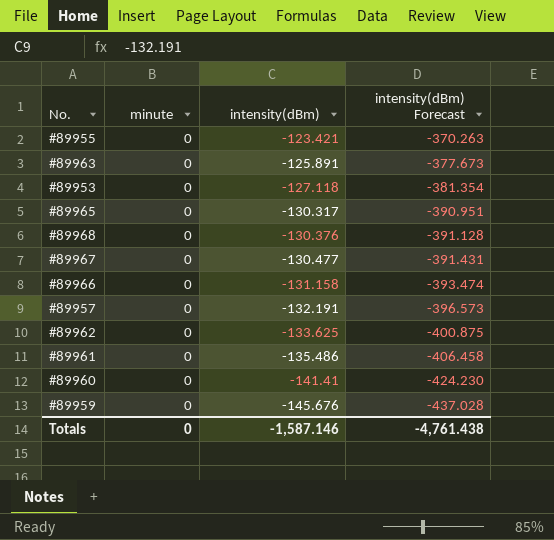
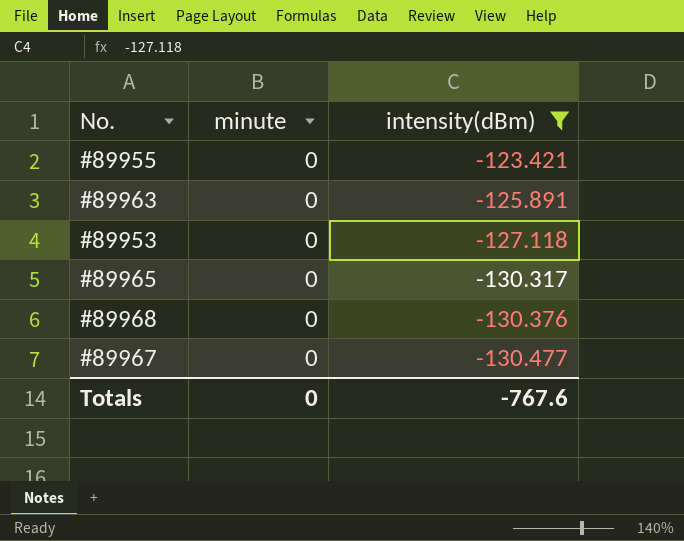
filter: none -> intensity(dBm) >= -130.477
column intensity(dBm) Forecast | formula: [intensity(dBm)] * 3 -> none
Totals | intensity(dBm): -1,587.146 -> -767.6

